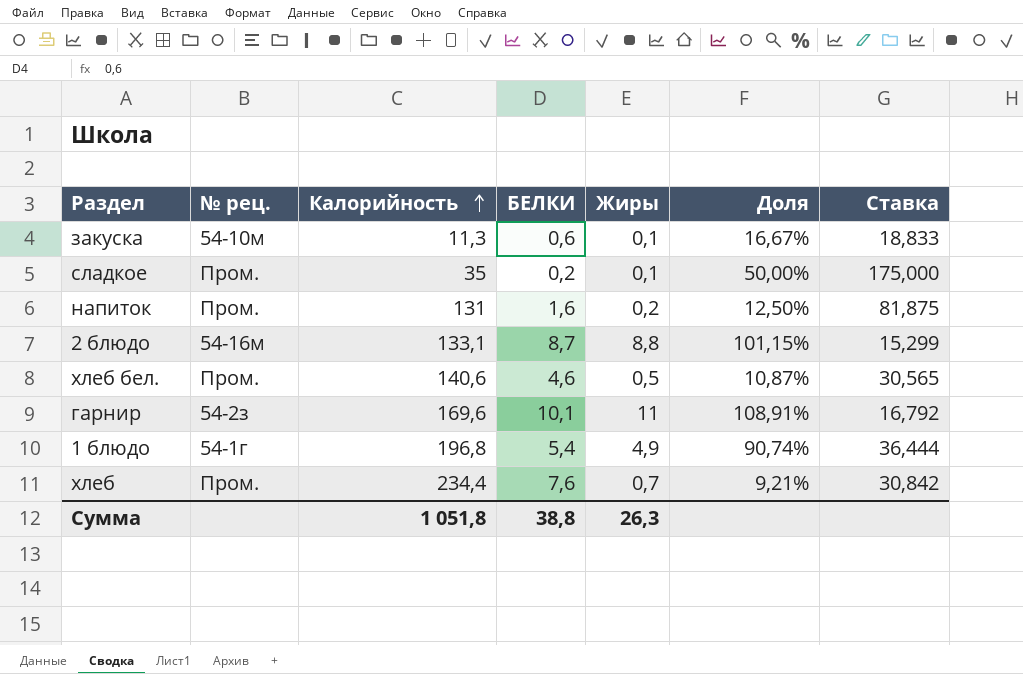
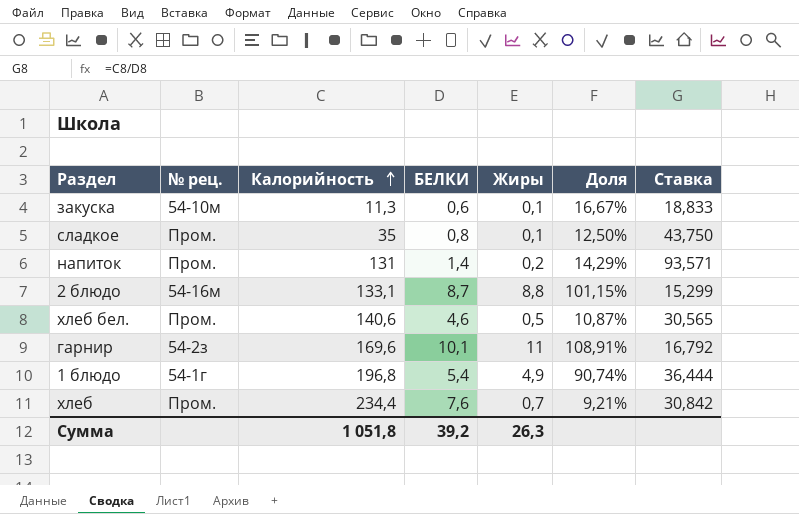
сладкое | БЕЛКИ: 0,2 -> 0,8
сладкое | Доля: 50,00% -> 12,50%
сладкое | Ставка: 175,000 -> 43,750
напиток | БЕЛКИ: 1,6 -> 1,4
напиток | Доля: 12,50% -> 14,29%
напиток | Ставка: 81,875 -> 93,571
Сумма | БЕЛКИ: 38,8 -> 39,2

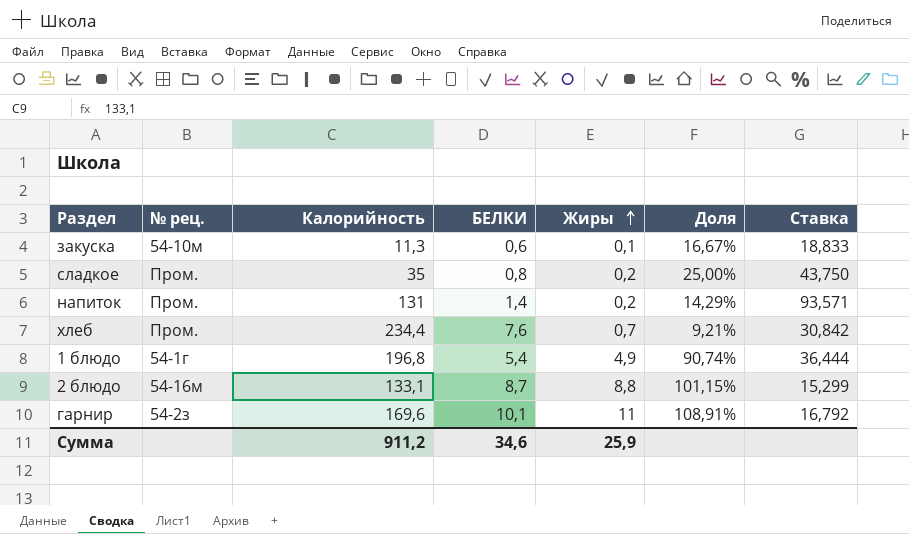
row order: Калорийность ascending -> Жиры ascending
row хлеб бел.: Пром. | 140,6 | 4,6 | 0,5 | 10,87% | 30,565 -> none
сладкое | Жиры: 0,1 -> 0,2
сладкое | Доля: 12,50% -> 25,00%
Сумма | Калорийность: 1 051,8 -> 911,2
Сумма | БЕЛКИ: 39,2 -> 34,6
Сумма | Жиры: 26,3 -> 25,9

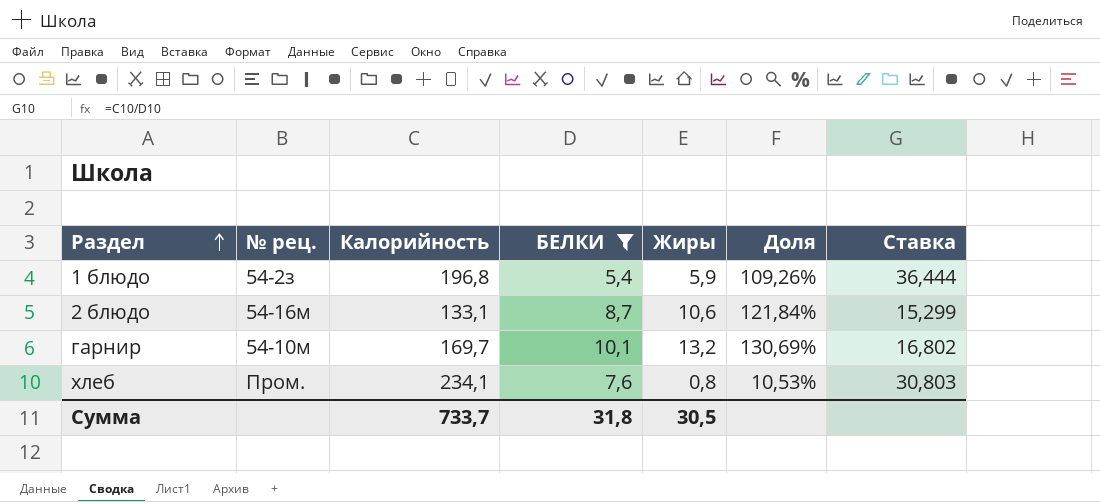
filter: none -> БЕЛКИ >= 5,4
row order: Жиры ascending -> Раздел ascending
1 блюдо | № рец.: 54-1г -> 54-2з
1 блюдо | Жиры: 4,9 -> 5,9
1 блюдо | Доля: 90,74% -> 109,26%
2 блюдо | Жиры: 8,8 -> 10,6
2 блюдо | Доля: 101,15% -> 121,84%
гарнир | № рец.: 54-2з -> 54-10м
гарнир | Калорийность: 169,6 -> 169,7
гарнир | Жиры: 11 -> 13,2
гарнир | Доля: 108,91% -> 130,69%
гарнир | Ставка: 16,792 -> 16,802
хлеб | Калорийность: 234,4 -> 234,1
хлеб | Жиры: 0,7 -> 0,8
хлеб | Доля: 9,21% -> 10,53%
хлеб | Ставка: 30,842 -> 30,803
Сумма | Калорийность: 911,2 -> 733,7
Сумма | БЕЛКИ: 34,6 -> 31,8
Сумма | Жиры: 25,9 -> 30,5

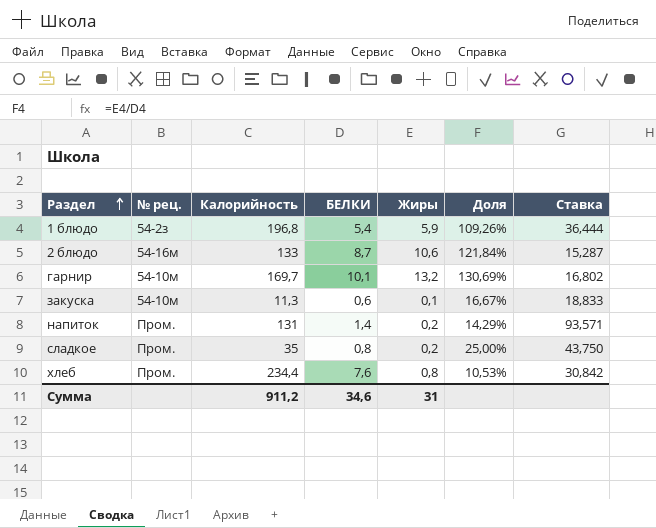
filter: БЕЛКИ >= 5,4 -> none
2 блюдо | Калорийность: 133,1 -> 133
2 блюдо | Ставка: 15,299 -> 15,287
хлеб | Калорийность: 234,1 -> 234,4
хлеб | Ставка: 30,803 -> 30,842
Сумма | Калорийность: 733,7 -> 911,2
Сумма | БЕЛКИ: 31,8 -> 34,6
Сумма | Жиры: 30,5 -> 31

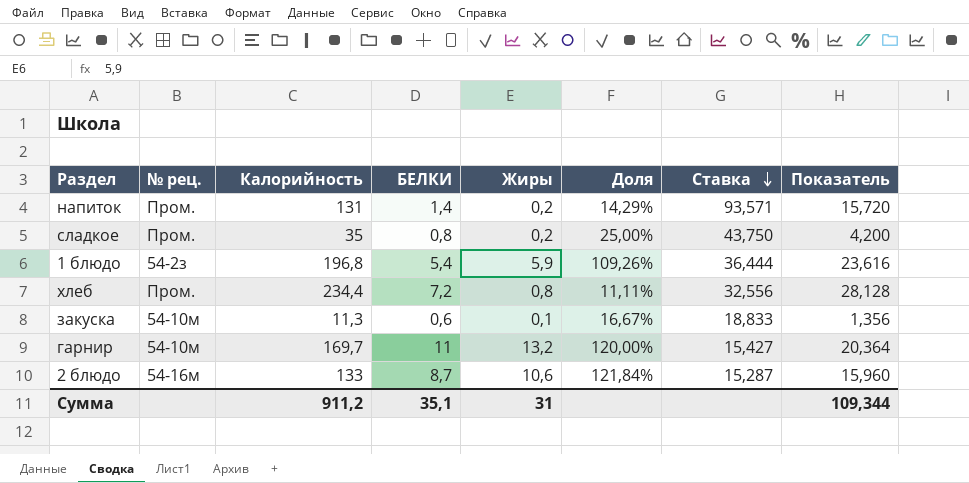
row order: Раздел ascending -> Ставка descending
column Показатель | formula: none -> [Калорийность] * 0,12
хлеб | БЕЛКИ: 7,6 -> 7,2
хлеб | Доля: 10,53% -> 11,11%
хлеб | Ставка: 30,842 -> 32,556
гарнир | БЕЛКИ: 10,1 -> 11
гарнир | Доля: 130,69% -> 120,00%
гарнир | Ставка: 16,802 -> 15,427
Сумма | БЕЛКИ: 34,6 -> 35,1

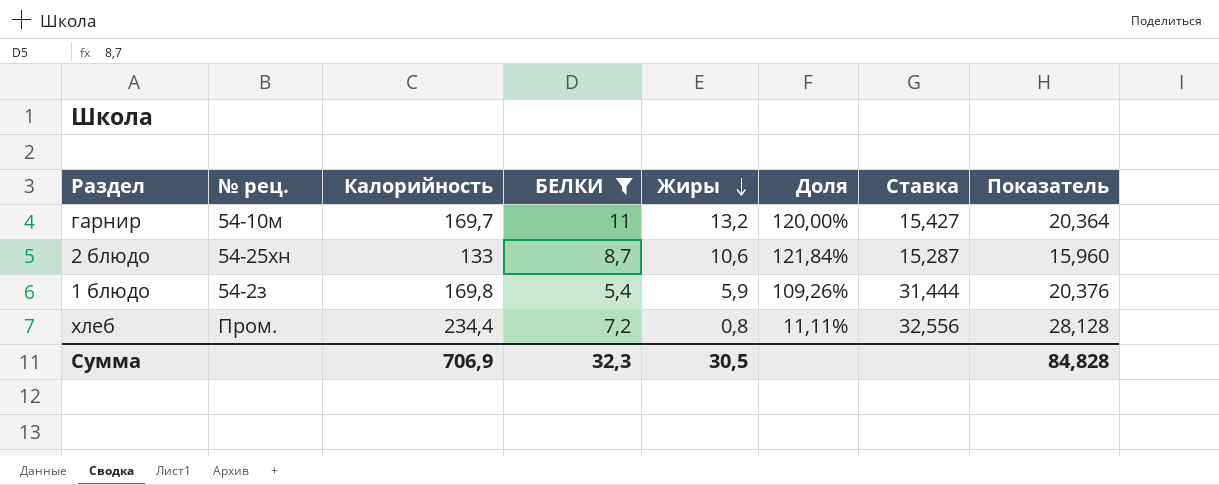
filter: none -> БЕЛКИ >= 5,4
row order: Ставка descending -> Жиры descending
2 блюдо | № рец.: 54-16м -> 54-25хн
1 блюдо | Калорийность: 196,8 -> 169,8
1 блюдо | Ставка: 36,444 -> 31,444
1 блюдо | Показатель: 23,616 -> 20,376
Сумма | Калорийность: 911,2 -> 706,9
Сумма | БЕЛКИ: 35,1 -> 32,3
Сумма | Жиры: 31 -> 30,5
Сумма | Показатель: 109,344 -> 84,828

